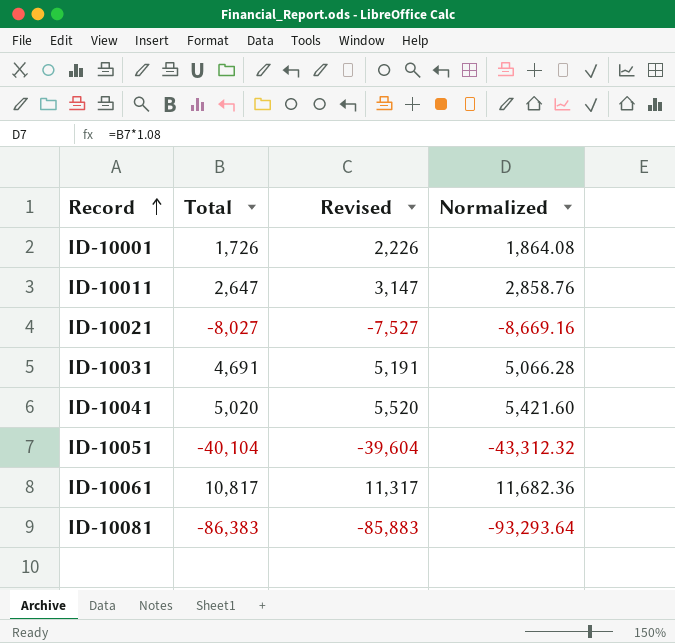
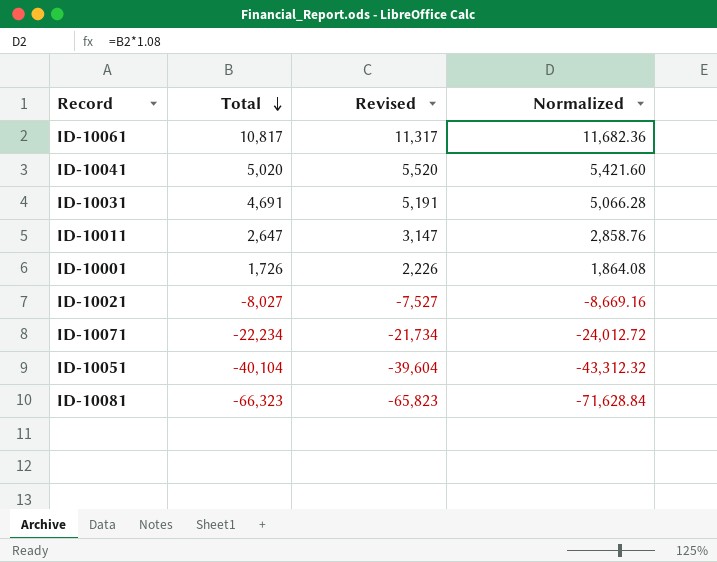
row order: Record ascending -> Total descending
row ID-10071: none -> -22,234 | -21,734 | -24,012.72
ID-10081 | Total: -86,383 -> -66,323
ID-10081 | Revised: -85,883 -> -65,823
ID-10081 | Normalized: -93,293.64 -> -71,628.84

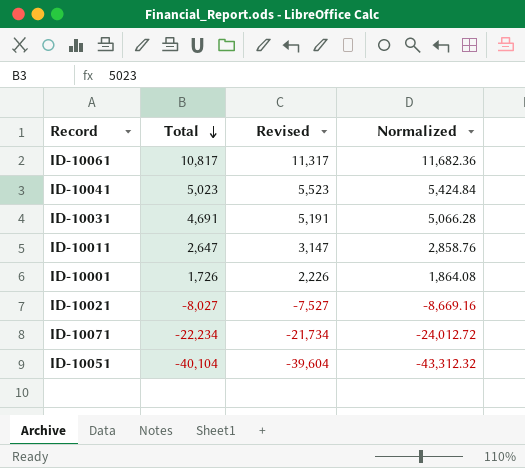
row ID-10081: -66,323 | -65,823 | -71,628.84 -> none
ID-10041 | Total: 5,020 -> 5,023
ID-10041 | Revised: 5,520 -> 5,523
ID-10041 | Normalized: 5,421.60 -> 5,424.84

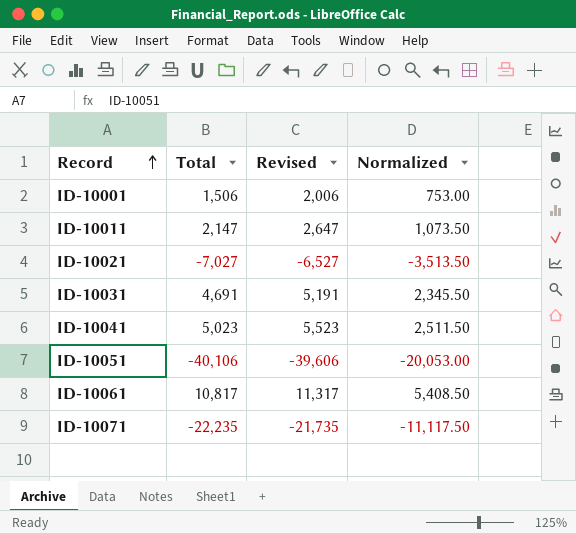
row order: Total descending -> Record ascending
column Normalized | formula: [Total] * 1.08 -> [Total] * 0.5
ID-10001 | Total: 1,726 -> 1,506
ID-10001 | Revised: 2,226 -> 2,006
ID-10011 | Total: 2,647 -> 2,147
ID-10011 | Revised: 3,147 -> 2,647
ID-10021 | Total: -8,027 -> -7,027
ID-10021 | Revised: -7,527 -> -6,527
ID-10051 | Total: -40,104 -> -40,106
ID-10051 | Revised: -39,604 -> -39,606
ID-10071 | Total: -22,234 -> -22,235
ID-10071 | Revised: -21,734 -> -21,735

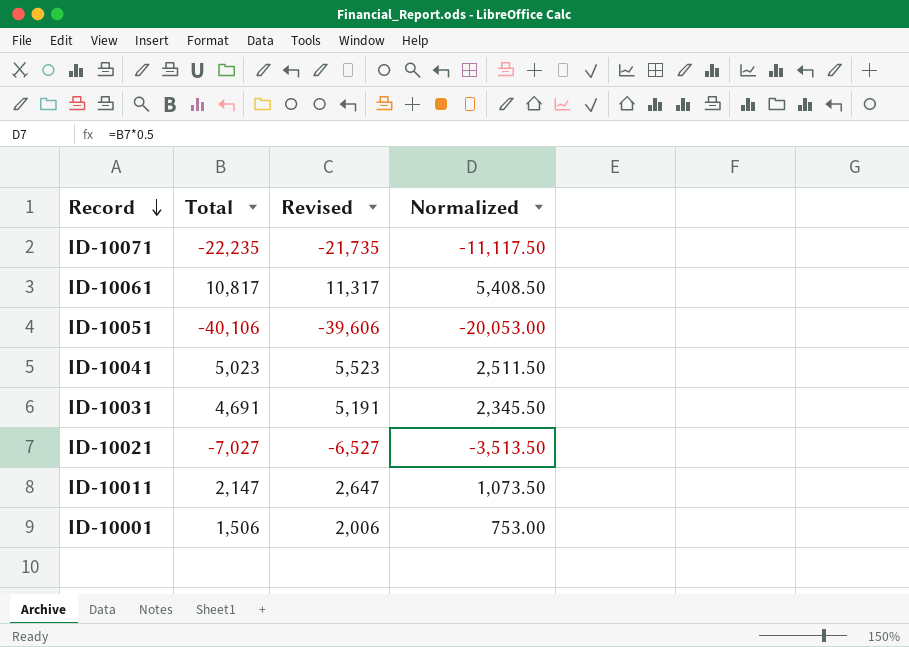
row order: Record ascending -> Record descending

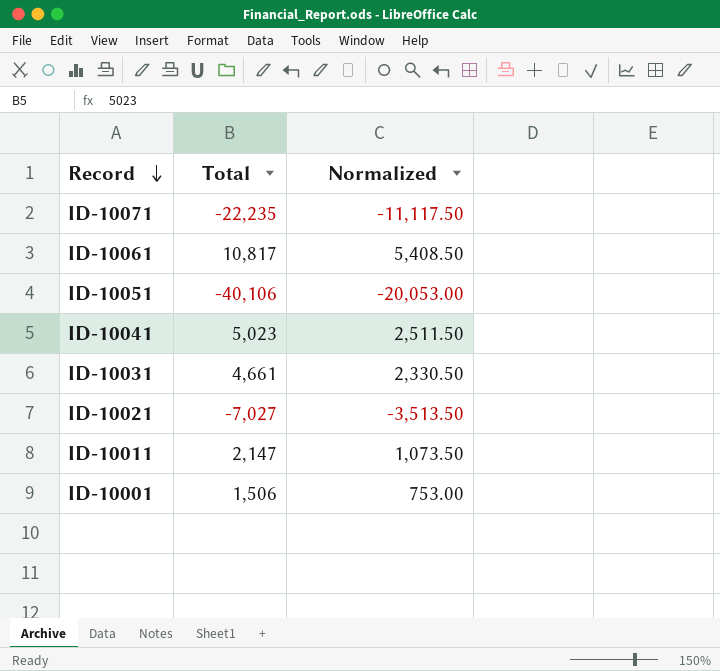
column Revised | formula: [Total] + 500 -> none
ID-10031 | Total: 4,691 -> 4,661
ID-10031 | Normalized: 2,345.50 -> 2,330.50

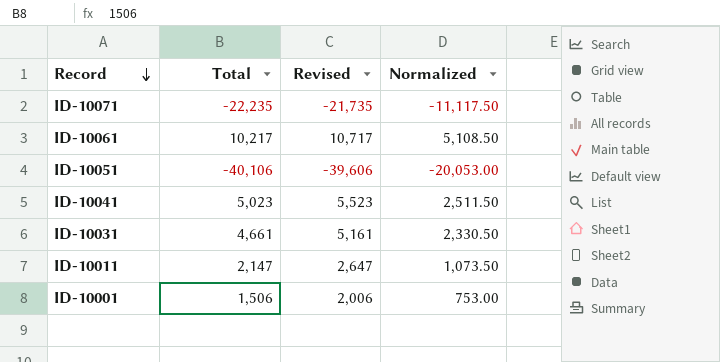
column Revised | formula: none -> [Total] + 500
row ID-10021: -7,027 | -3,513.50 -> none
ID-10061 | Total: 10,817 -> 10,217
ID-10061 | Normalized: 5,408.50 -> 5,108.50

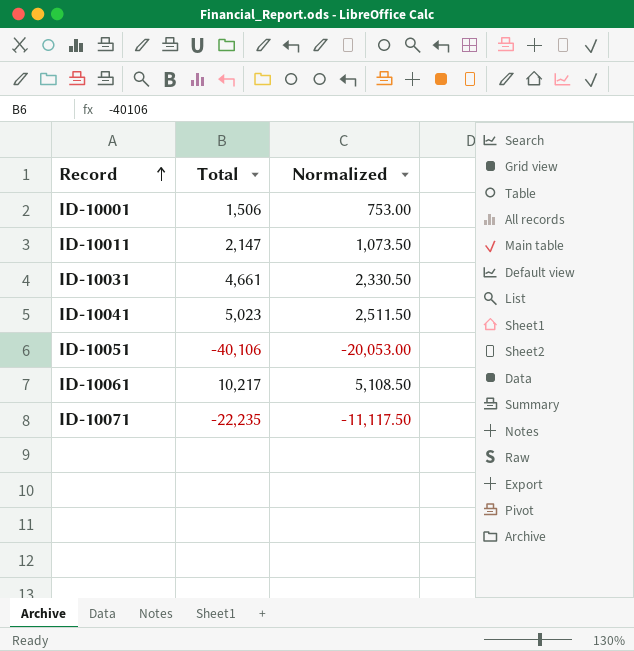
row order: Record descending -> Record ascending
column Revised | formula: [Total] + 500 -> none

